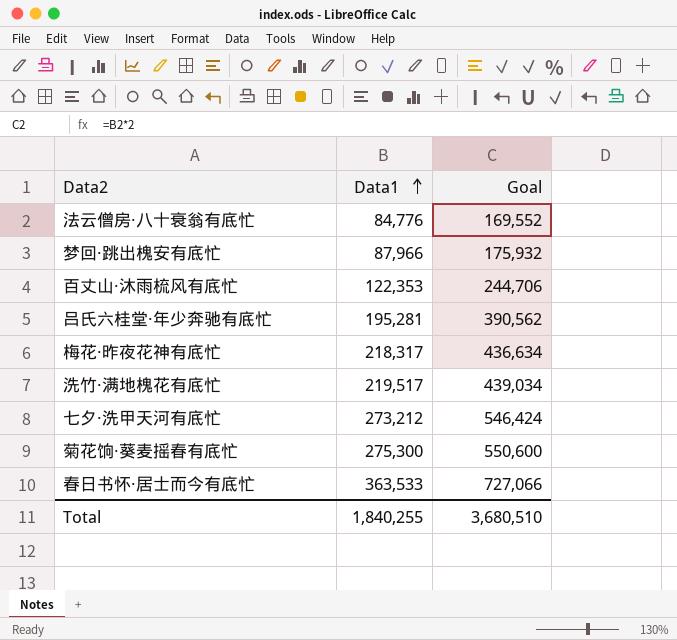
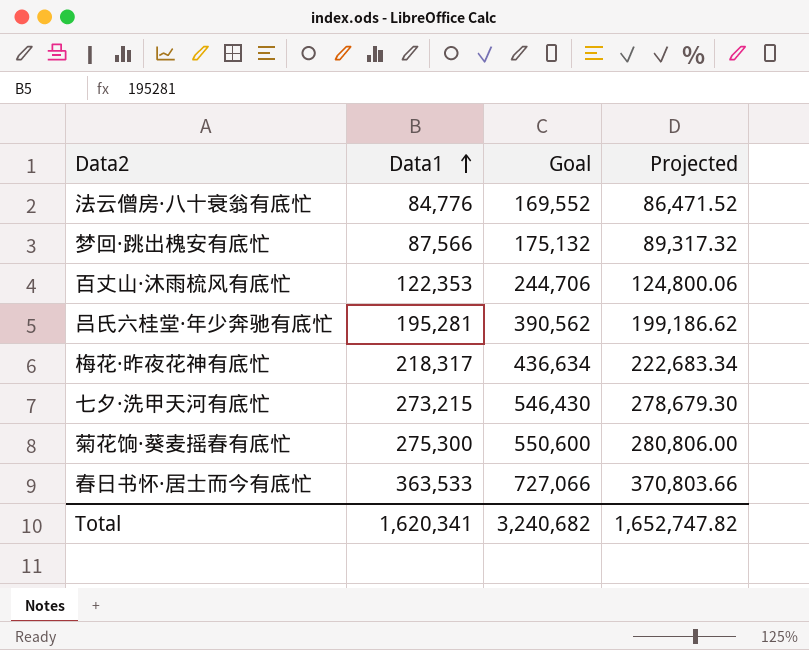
column Projected | formula: none -> [Data1] * 1.02
row 洗竹·满地槐花有底忙: 219,517 | 439,034 -> none
梦回·跳出槐安有底忙 | Data1: 87,966 -> 87,566
梦回·跳出槐安有底忙 | Goal: 175,932 -> 175,132
七夕·洗甲天河有底忙 | Data1: 273,212 -> 273,215
七夕·洗甲天河有底忙 | Goal: 546,424 -> 546,430
Total | Data1: 1,840,255 -> 1,620,341
Total | Goal: 3,680,510 -> 3,240,682

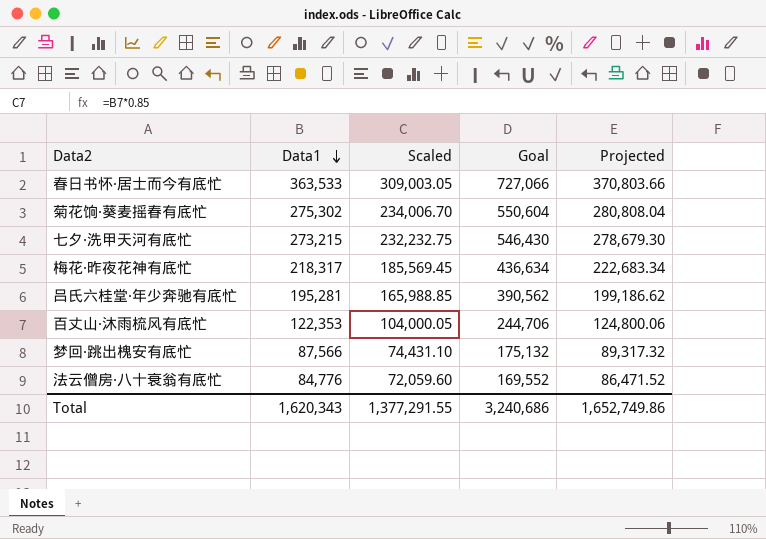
row order: Data1 ascending -> Data1 descending
column Scaled | formula: none -> [Data1] * 0.85
菊花饷·葵麦摇春有底忙 | Data1: 275,300 -> 275,302
菊花饷·葵麦摇春有底忙 | Goal: 550,600 -> 550,604
菊花饷·葵麦摇春有底忙 | Projected: 280,806.00 -> 280,808.04
Total | Data1: 1,620,341 -> 1,620,343
Total | Goal: 3,240,682 -> 3,240,686
Total | Projected: 1,652,747.82 -> 1,652,749.86

